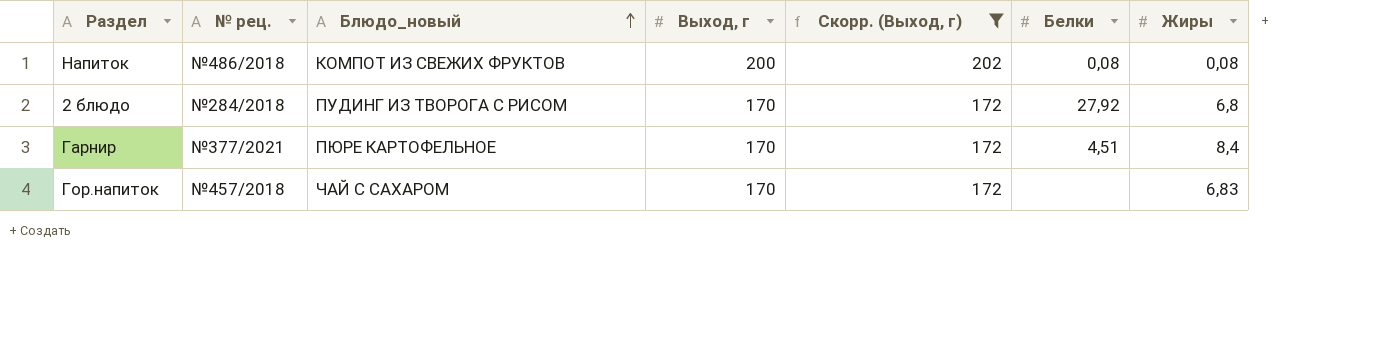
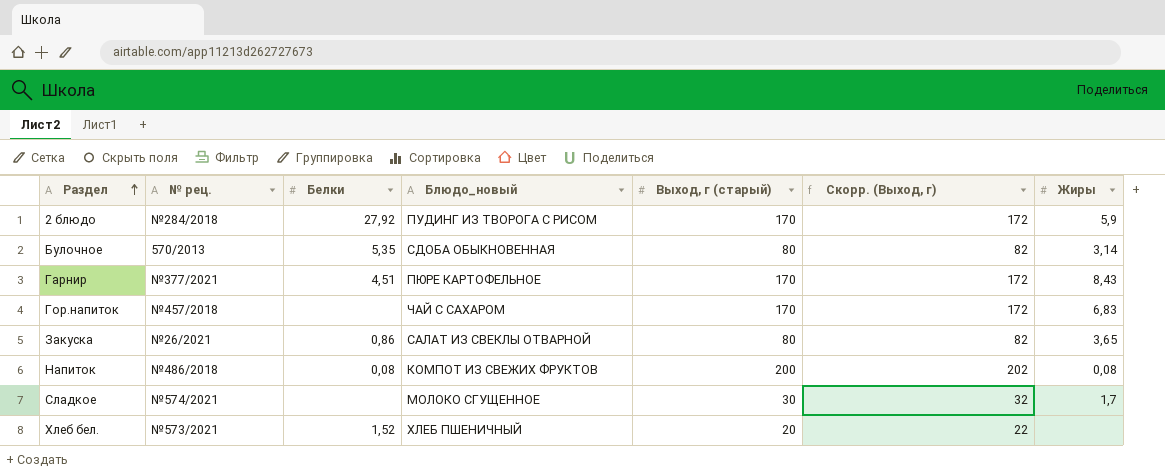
filter: Скорр. (Выход, г) >= 172 -> none
row order: Блюдо_новый ascending -> Раздел ascending
column Белки | position: 6 -> 3
column name: Выход, г -> Выход, г (старый)
2 блюдо | Жиры: 6,8 -> 5,9
Гарнир | Жиры: 8,4 -> 8,43

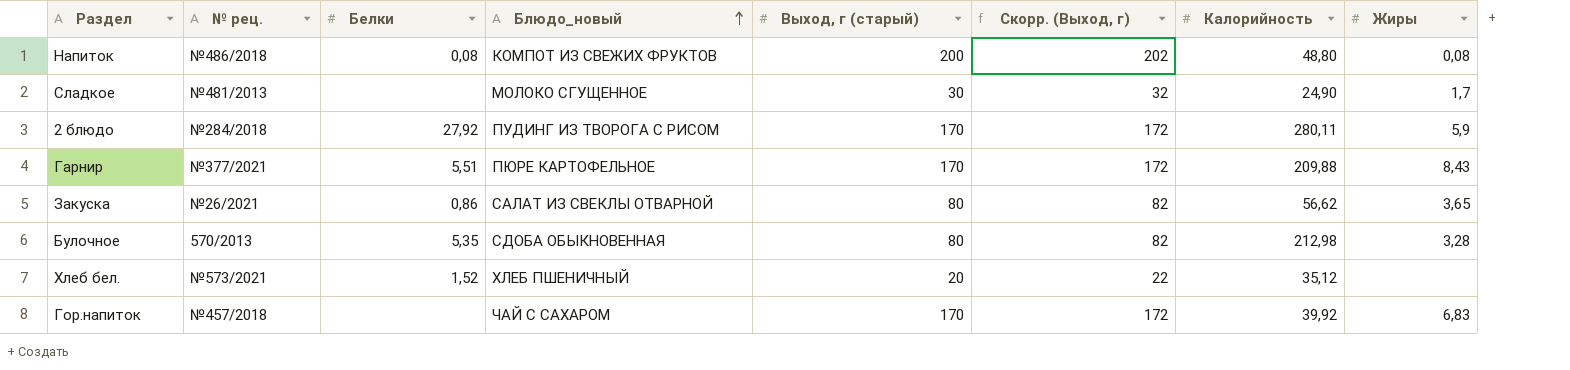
row order: Раздел ascending -> Блюдо_новый ascending
column Калорийность | position: none -> 7
Сладкое | № рец.: №574/2021 -> №481/2013
Гарнир | Белки: 4,51 -> 5,51
Булочное | Жиры: 3,14 -> 3,28

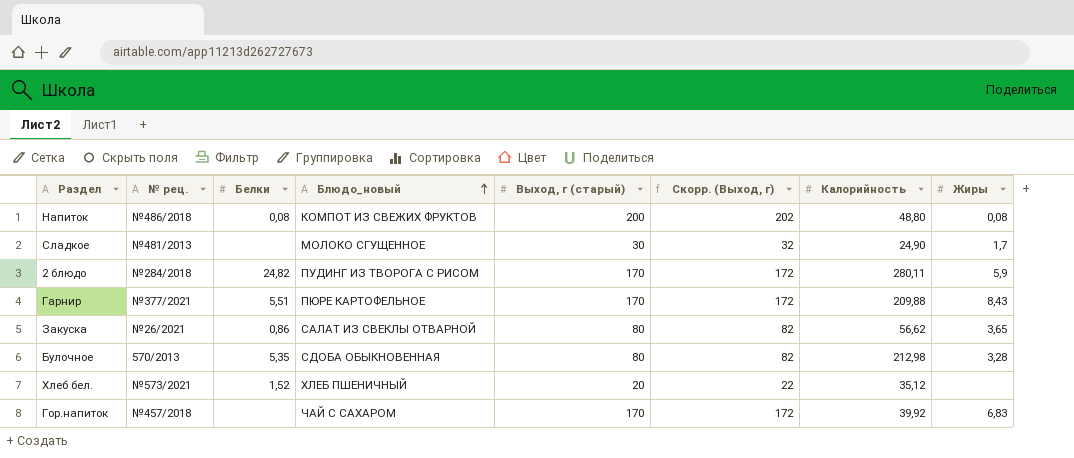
2 блюдо | Белки: 27,92 -> 24,82

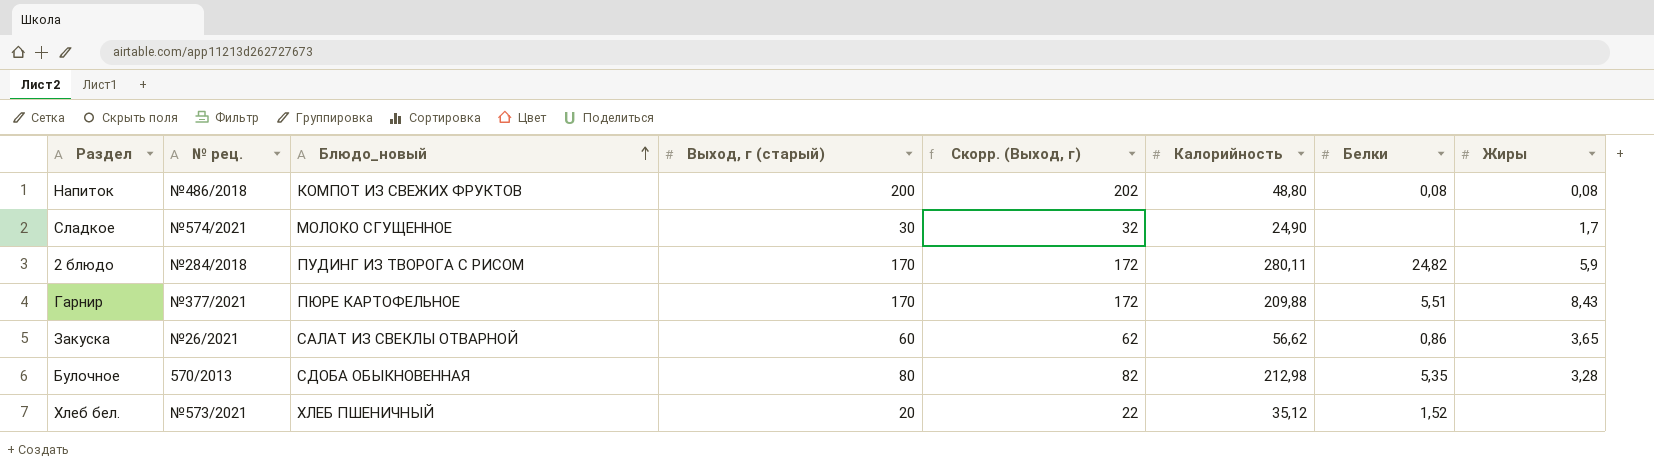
column Белки | position: 3 -> 7
row Гор.напиток: №457/2018 | none | ЧАЙ С САХАРОМ | 170 | 172 | 39,92 | 6,83 -> none
Сладкое | № рец.: №481/2013 -> №574/2021
Закуска | Выход, г (старый): 80 -> 60
Закуска | Скорр. (Выход, г): 82 -> 62

